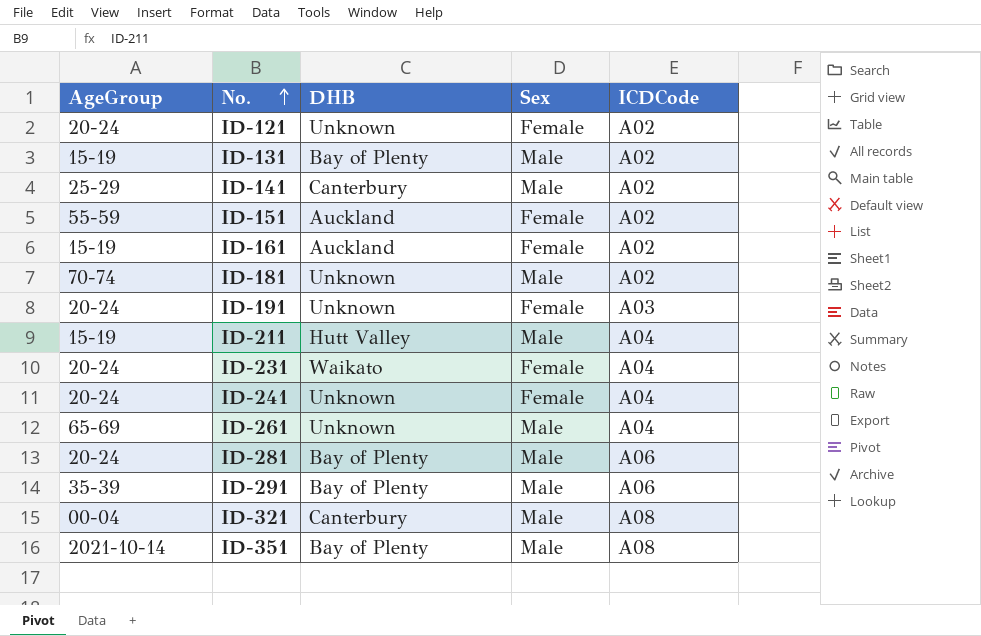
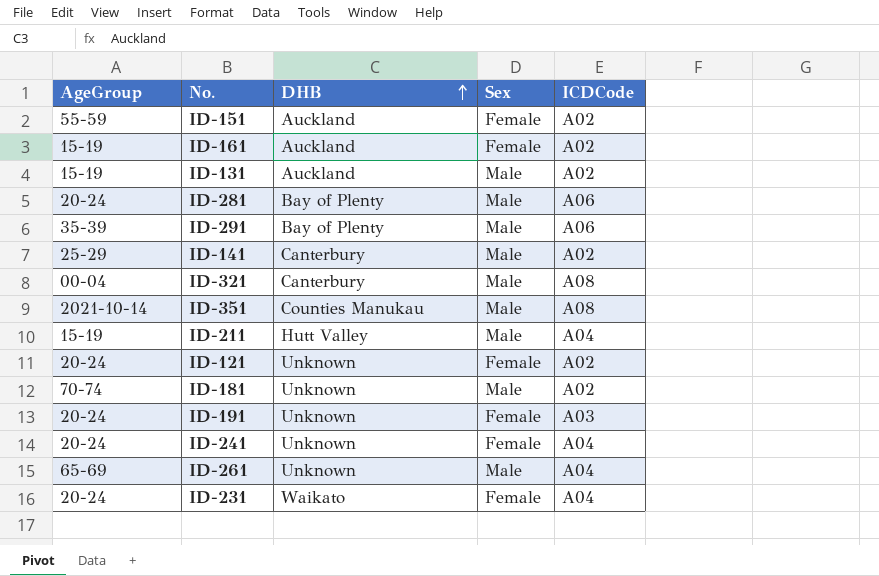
row order: No. ascending -> DHB ascending
ID-131 | DHB: Bay of Plenty -> Auckland
ID-351 | DHB: Bay of Plenty -> Counties Manukau

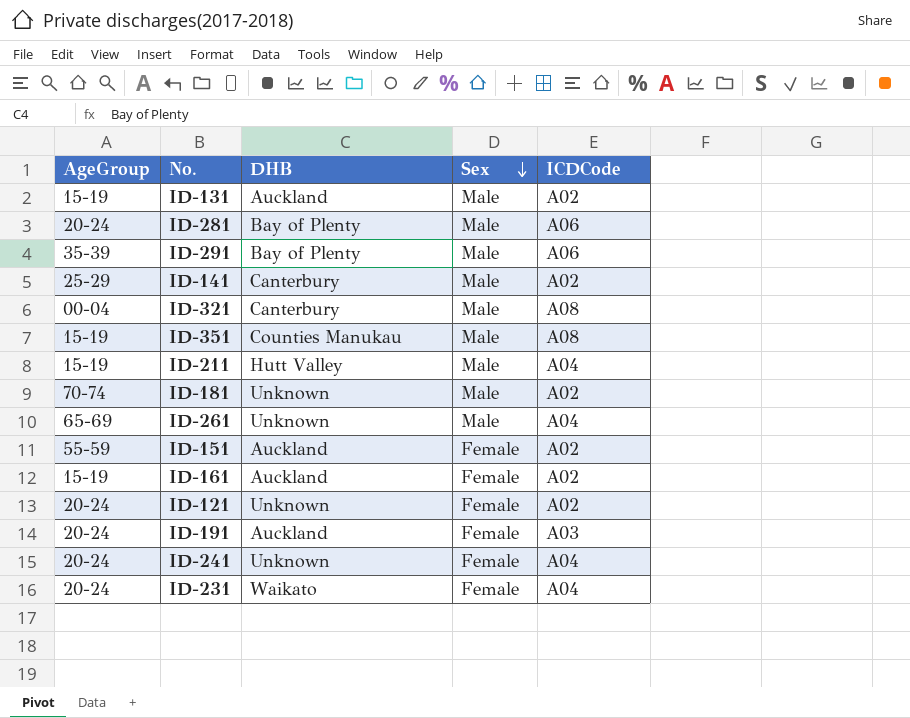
row order: DHB ascending -> Sex descending
ID-351 | AgeGroup: 2021-10-14 -> 15-19
ID-191 | DHB: Unknown -> Auckland

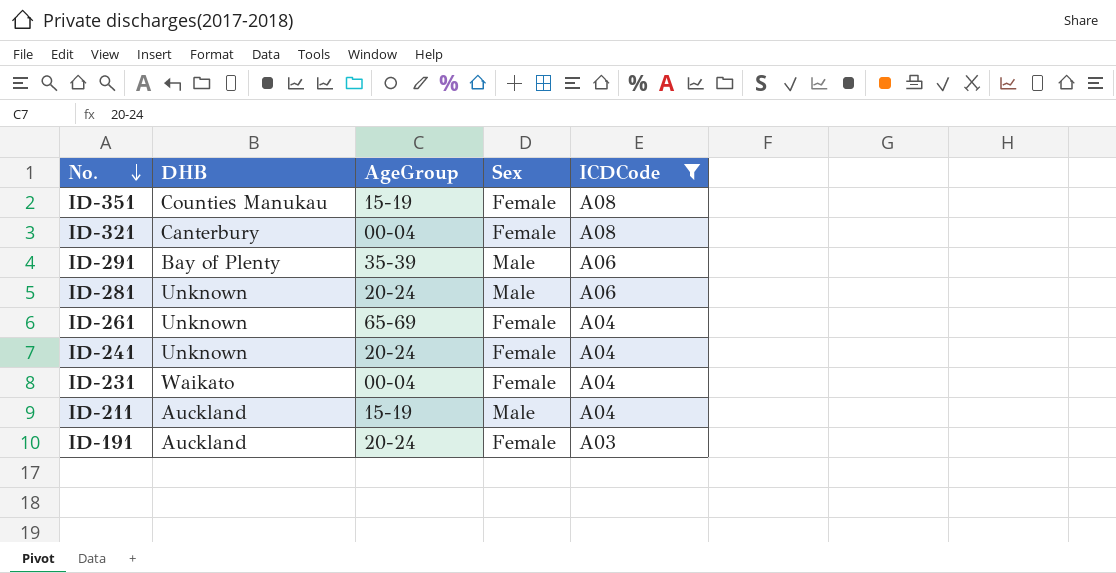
filter: none -> ICDCode != A02
row order: Sex descending -> No. descending
column AgeGroup | position: 1 -> 3
ID-351 | Sex: Male -> Female
ID-321 | Sex: Male -> Female
ID-281 | DHB: Bay of Plenty -> Unknown
ID-261 | Sex: Male -> Female
ID-231 | AgeGroup: 20-24 -> 00-04
ID-211 | DHB: Hutt Valley -> Auckland

